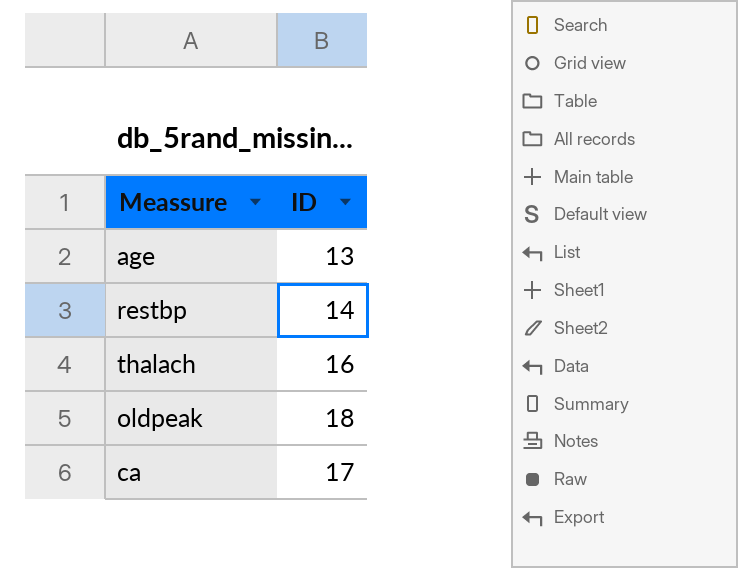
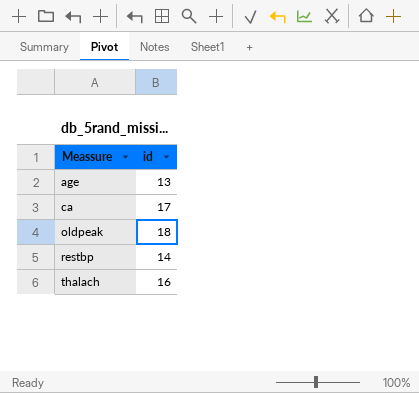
row order: none -> Meassure ascending
column name: ID -> id

